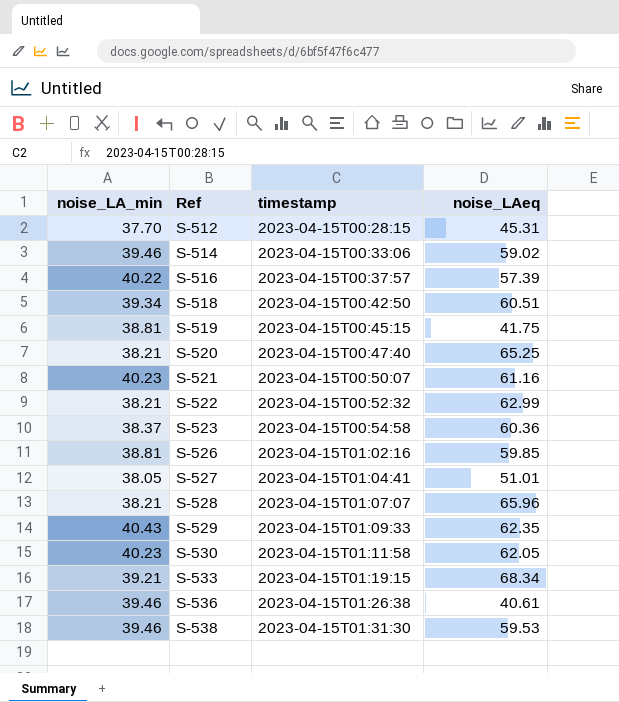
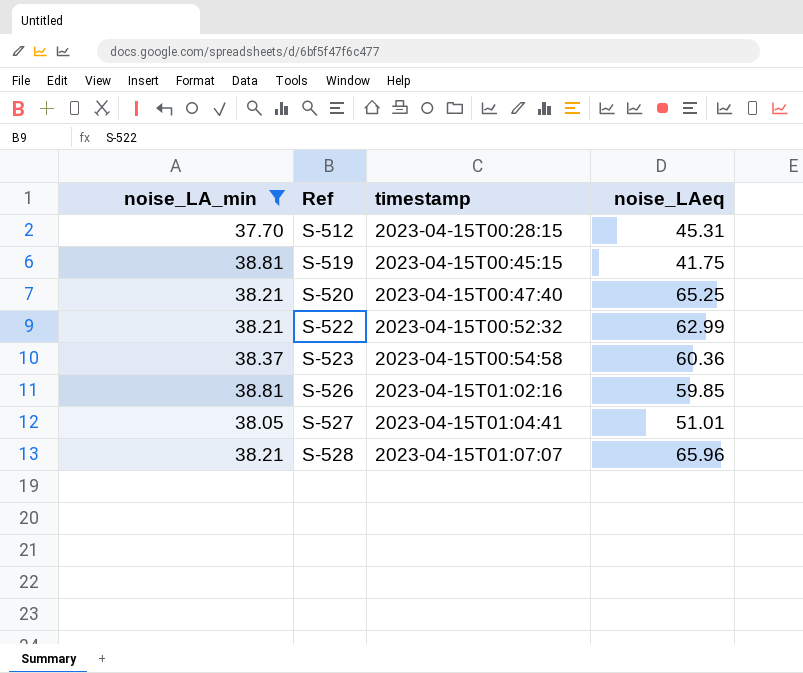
filter: none -> noise_LA_min <= 38.81

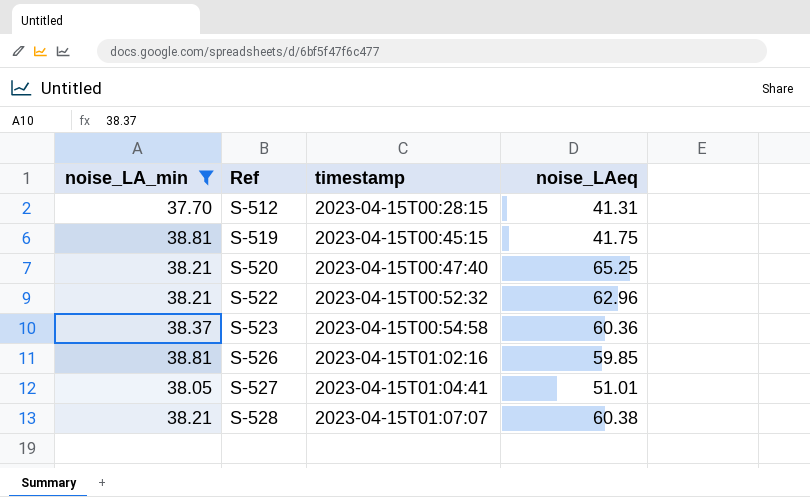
S-512 | noise_LAeq: 45.31 -> 41.31
S-522 | noise_LAeq: 62.99 -> 62.96
S-528 | noise_LAeq: 65.96 -> 60.38

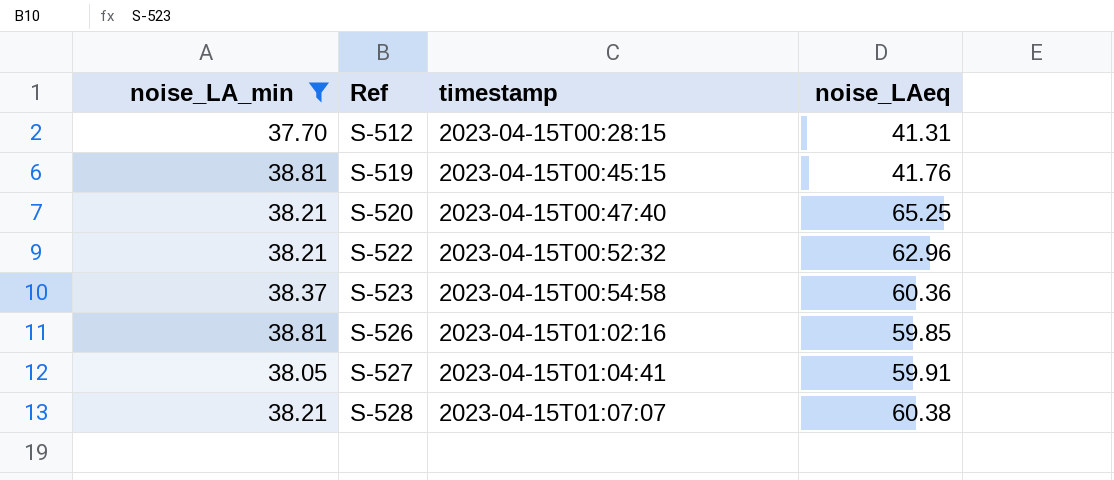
S-519 | noise_LAeq: 41.75 -> 41.76
S-527 | noise_LAeq: 51.01 -> 59.91

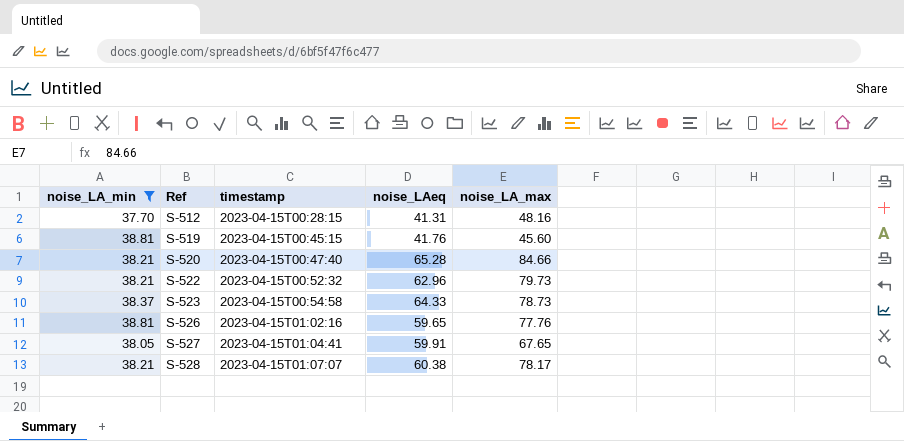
column noise_LA_max | position: none -> 5
S-520 | noise_LAeq: 65.25 -> 65.28
S-523 | noise_LAeq: 60.36 -> 64.33
S-526 | noise_LAeq: 59.85 -> 59.65

